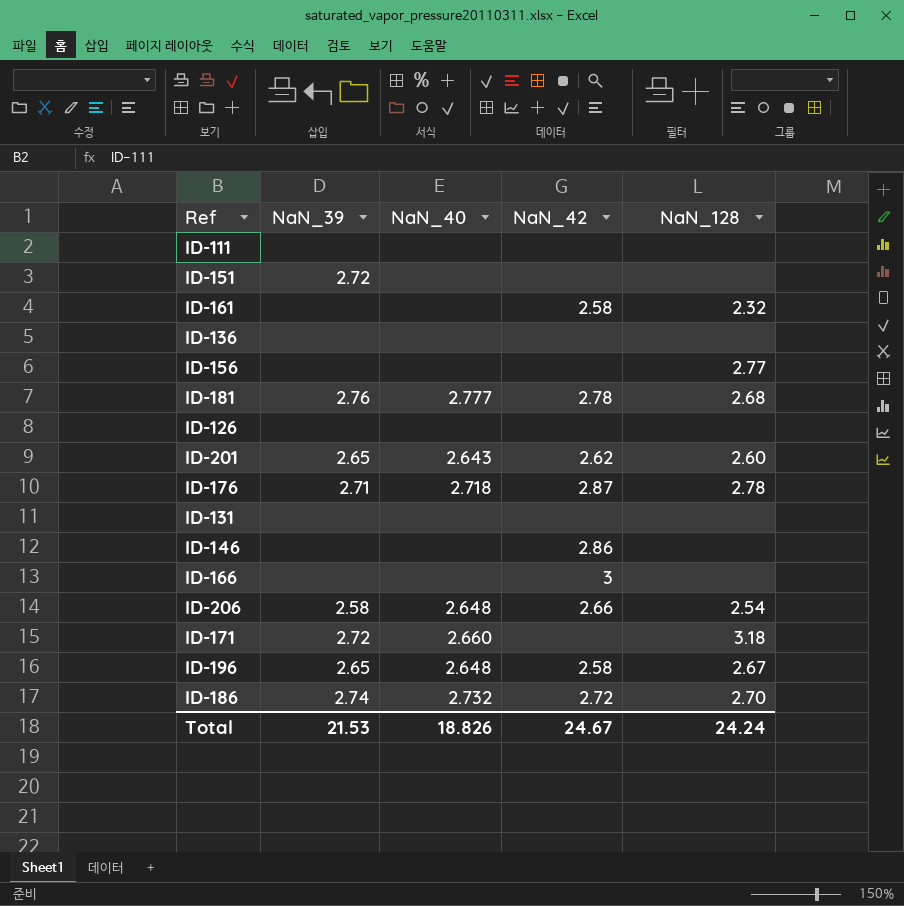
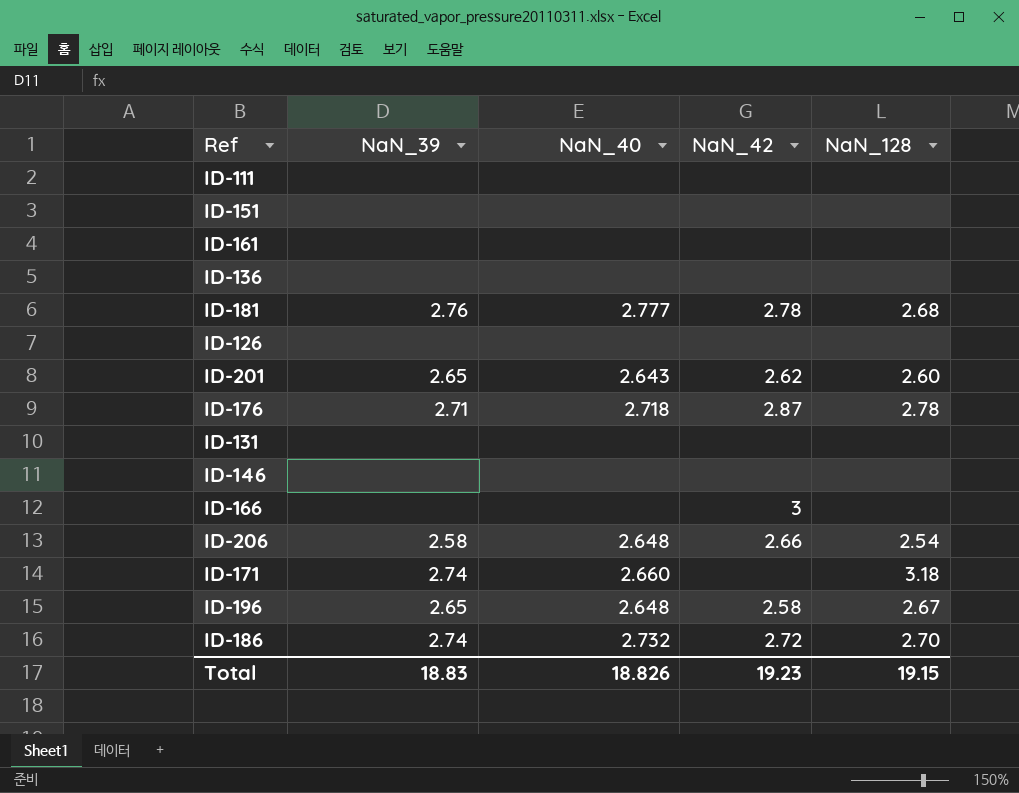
row ID-156: none | none | none | 2.77 -> none
ID-151 | NaN_39: 2.72 -> none
ID-161 | NaN_42: 2.58 -> none
ID-161 | NaN_128: 2.32 -> none
ID-146 | NaN_42: 2.86 -> none
ID-171 | NaN_39: 2.72 -> 2.74
Total | NaN_39: 21.53 -> 18.83
Total | NaN_42: 24.67 -> 19.23
Total | NaN_128: 24.24 -> 19.15

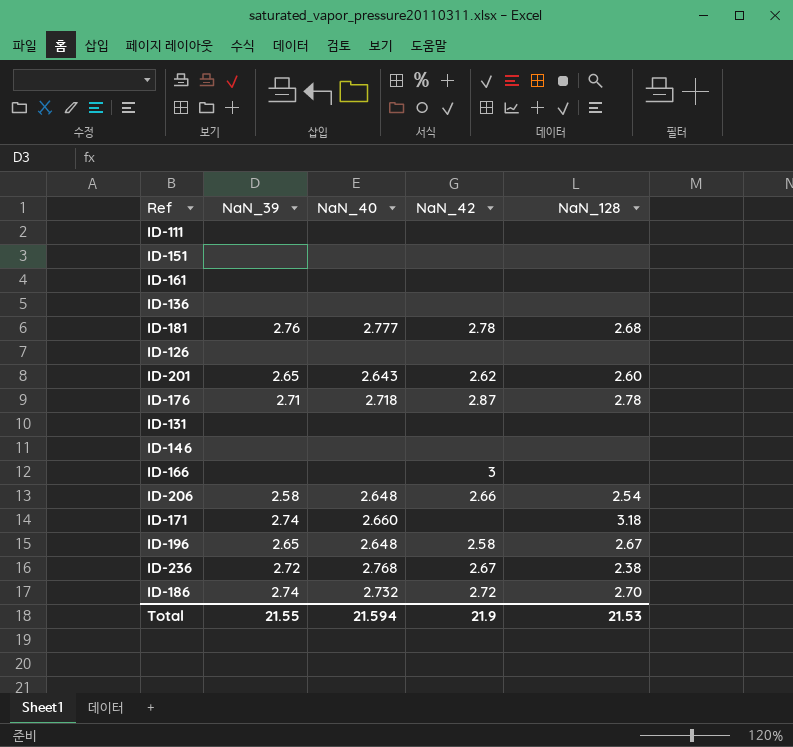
row ID-236: none -> 2.72 | 2.768 | 2.67 | 2.38
Total | NaN_39: 18.83 -> 21.55
Total | NaN_40: 18.826 -> 21.594
Total | NaN_42: 19.23 -> 21.9
Total | NaN_128: 19.15 -> 21.53

